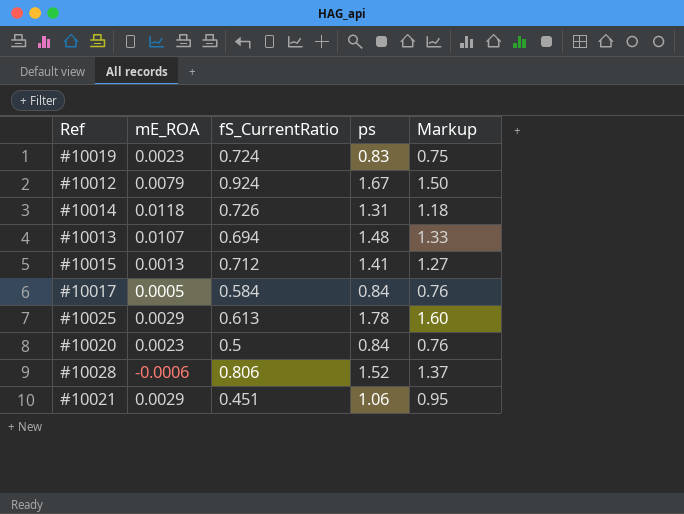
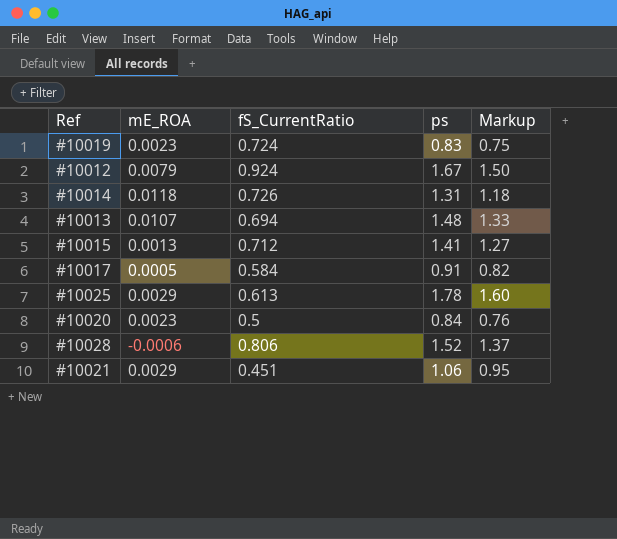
#10017 | ps: 0.84 -> 0.91
#10017 | Markup: 0.76 -> 0.82

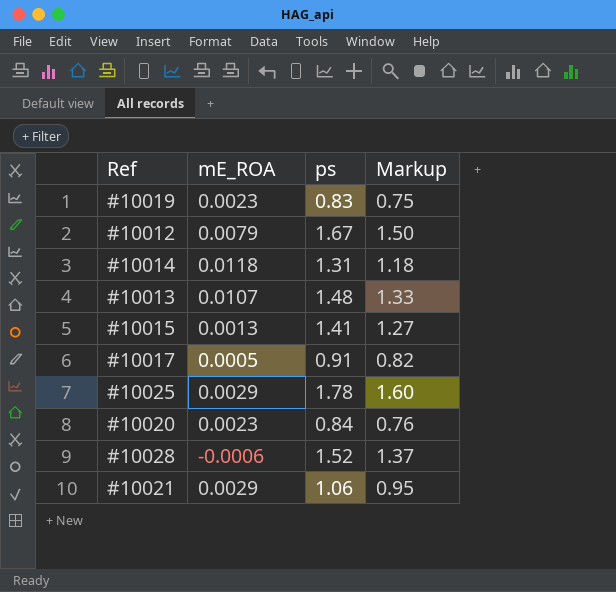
column fS_CurrentRatio | position: 3 -> none

